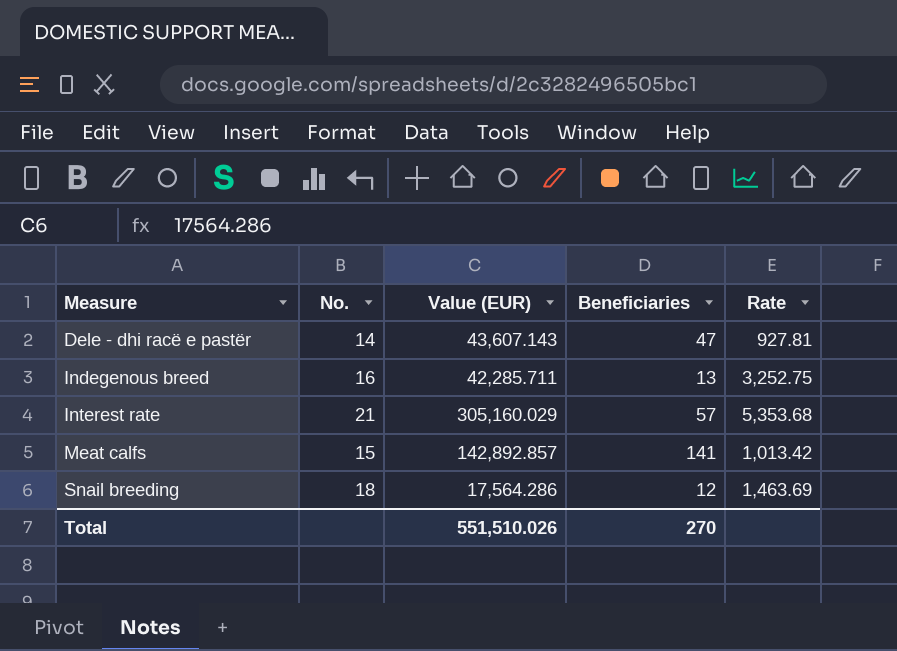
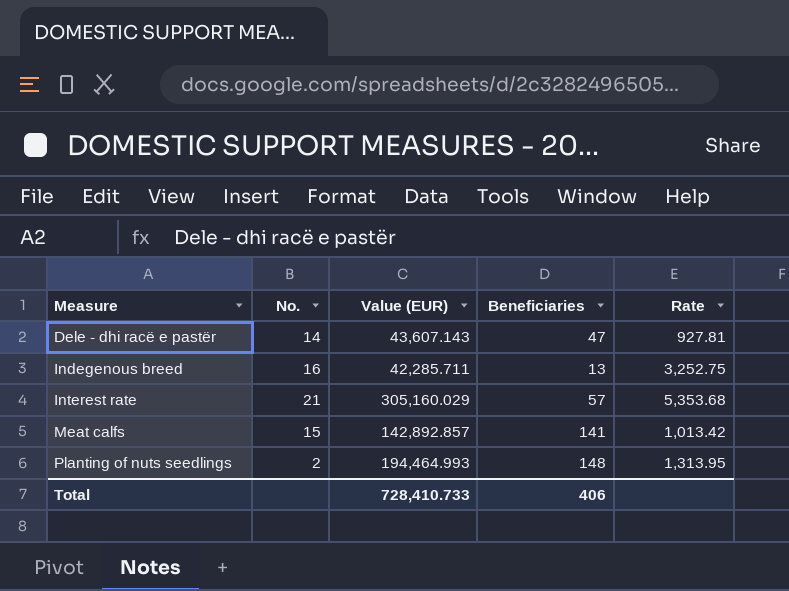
row Snail breeding: 18 | 17,564.286 | 12 | 1,463.69 -> none
row Planting of nuts seedlings: none -> 2 | 194,464.993 | 148 | 1,313.95
Total | Value (EUR): 551,510.026 -> 728,410.733
Total | Beneficiaries: 270 -> 406

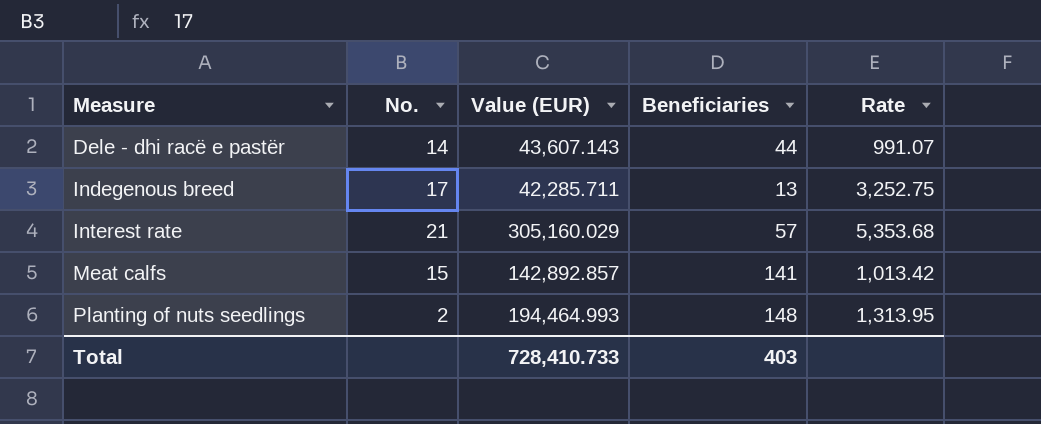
Dele - dhi racë e pastër | Beneficiaries: 47 -> 44
Dele - dhi racë e pastër | Rate: 927.81 -> 991.07
Indegenous breed | No.: 16 -> 17
Total | Beneficiaries: 406 -> 403

